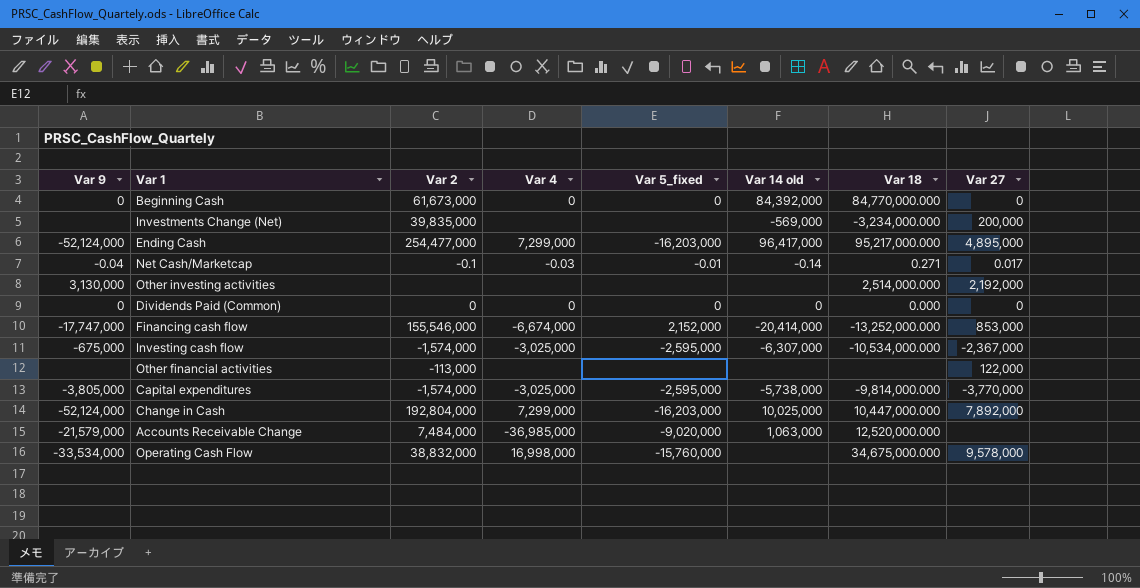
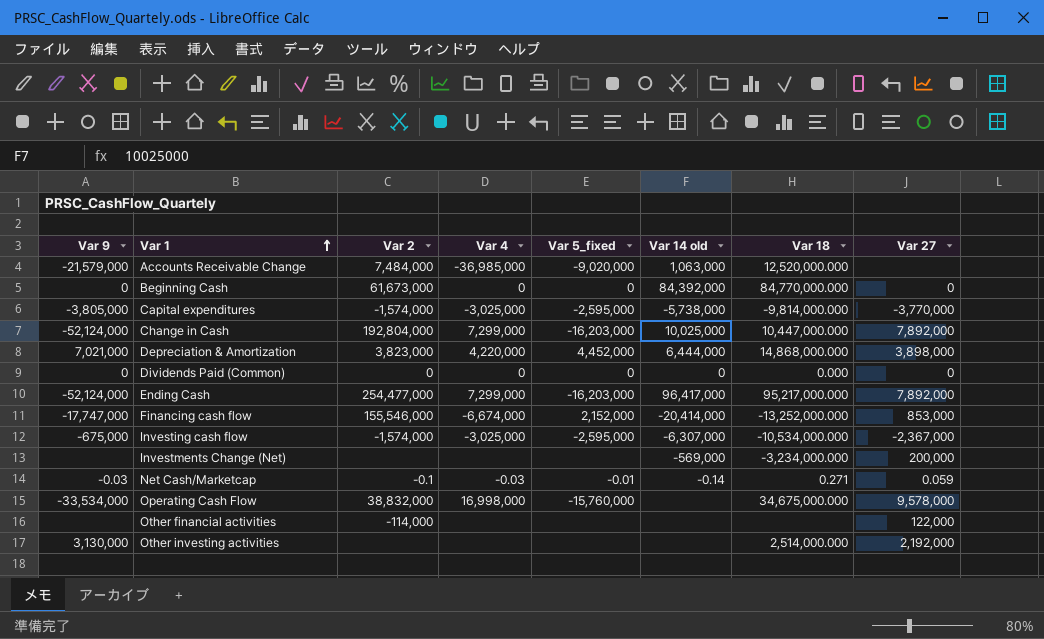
row order: none -> Var 1 ascending
row Depreciation & Amortization: none -> 7,021,000 | 3,823,000 | 4,220,000 | 4,452,000 | 6,444,000 | 14,868,000.000 | 3,898,000
Ending Cash | Var 27: 4,895,000 -> 7,892,000
Investments Change (Net) | Var 2: 39,835,000 -> none
Net Cash/Marketcap | Var 9: -0.04 -> -0.03
Net Cash/Marketcap | Var 27: 0.017 -> 0.059
Other financial activities | Var 2: -113,000 -> -114,000

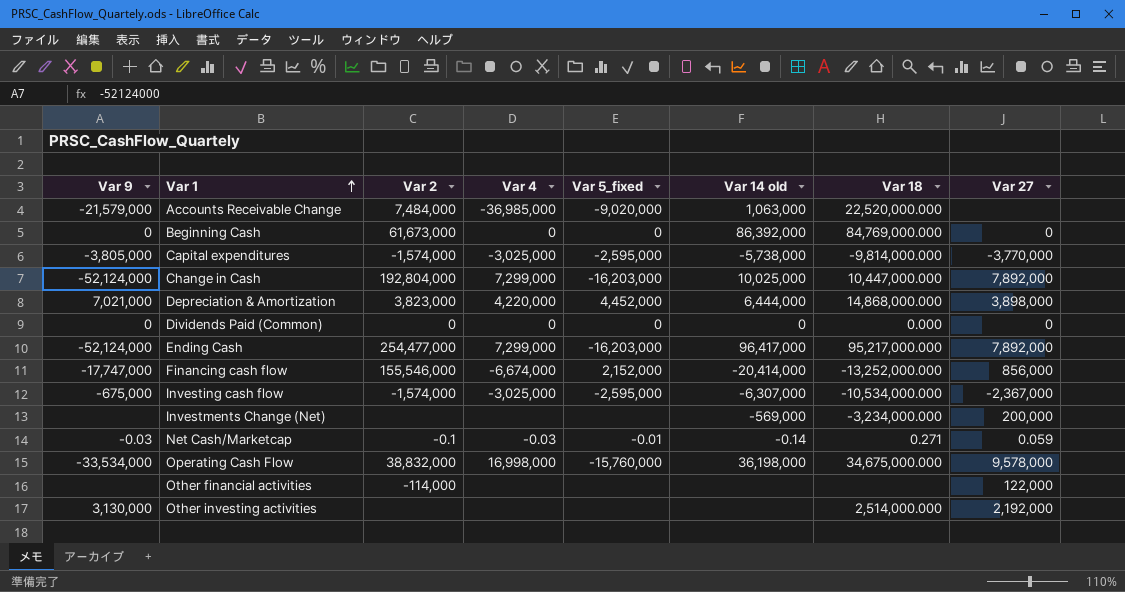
Accounts Receivable Change | Var 18: 12,520,000.000 -> 22,520,000.000
Beginning Cash | Var 14 old: 84,392,000 -> 86,392,000
Beginning Cash | Var 18: 84,770,000.000 -> 84,769,000.000
Financing cash flow | Var 27: 853,000 -> 856,000
Operating Cash Flow | Var 14 old: none -> 36,198,000

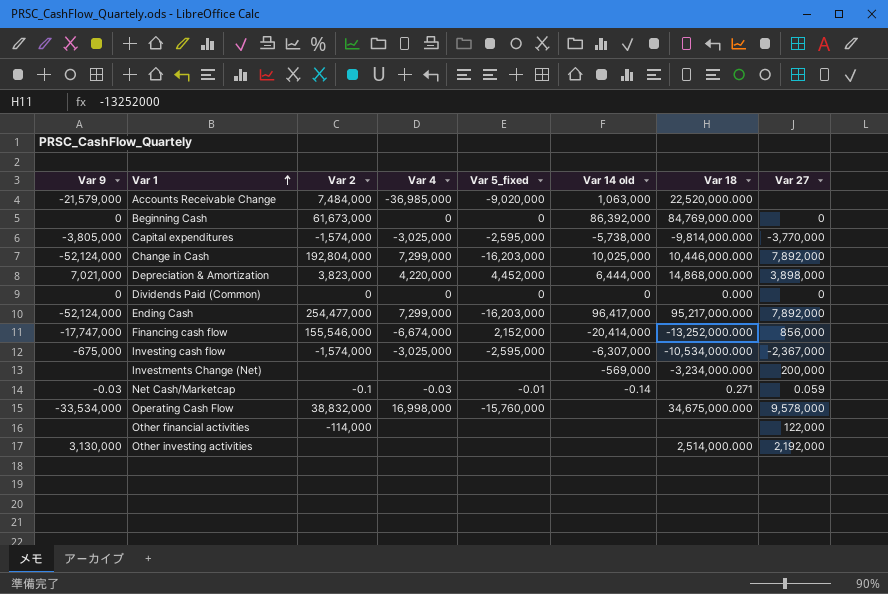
Change in Cash | Var 18: 10,447,000.000 -> 10,446,000.000
Operating Cash Flow | Var 14 old: 36,198,000 -> none

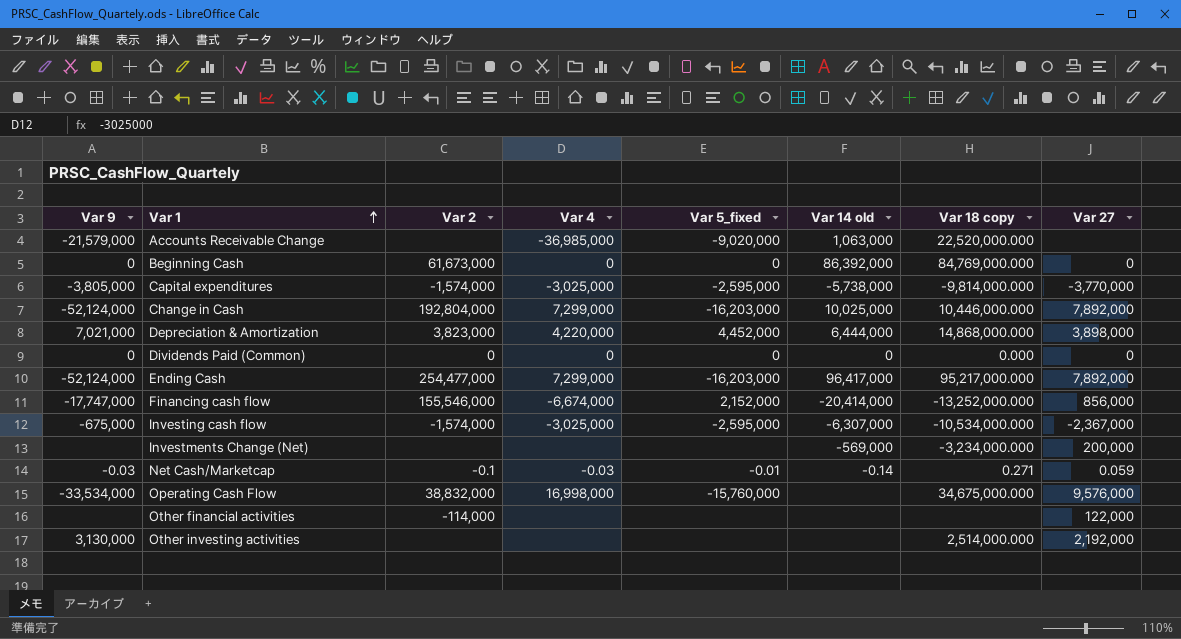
column name: Var 18 -> Var 18 copy
Accounts Receivable Change | Var 2: 7,484,000 -> none
Operating Cash Flow | Var 27: 9,578,000 -> 9,576,000

